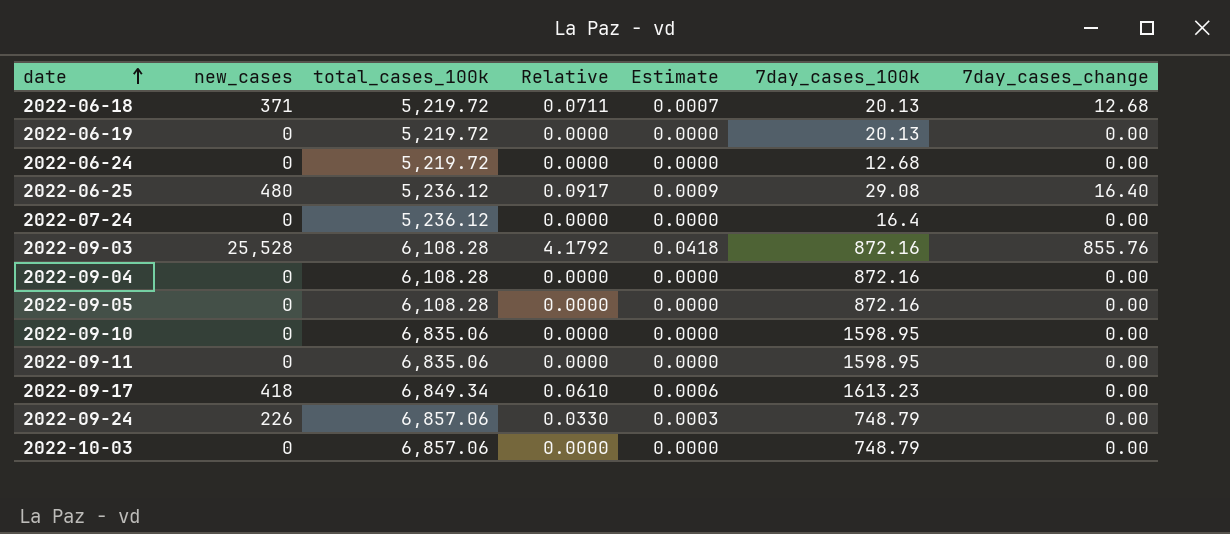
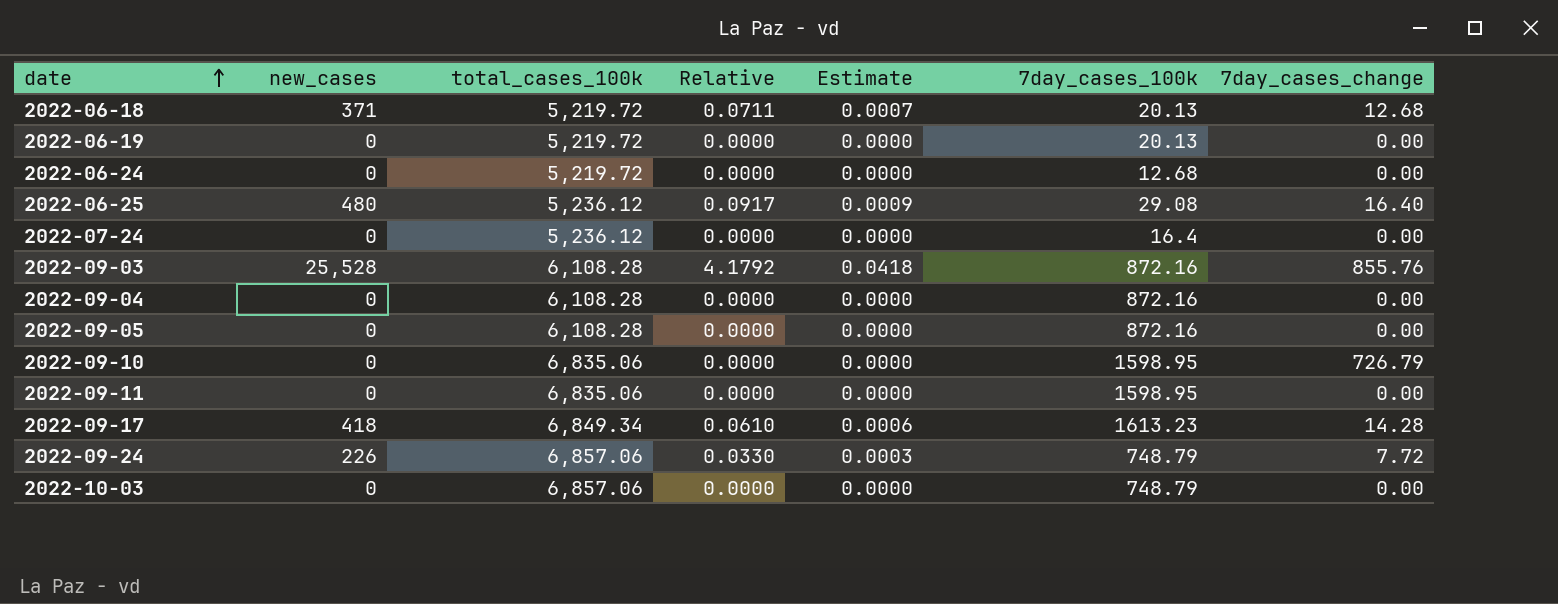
2022-09-10 | 7day_cases_change: 0.00 -> 726.79
2022-09-17 | 7day_cases_change: 0.00 -> 14.28
2022-09-24 | 7day_cases_change: 0.00 -> 7.72

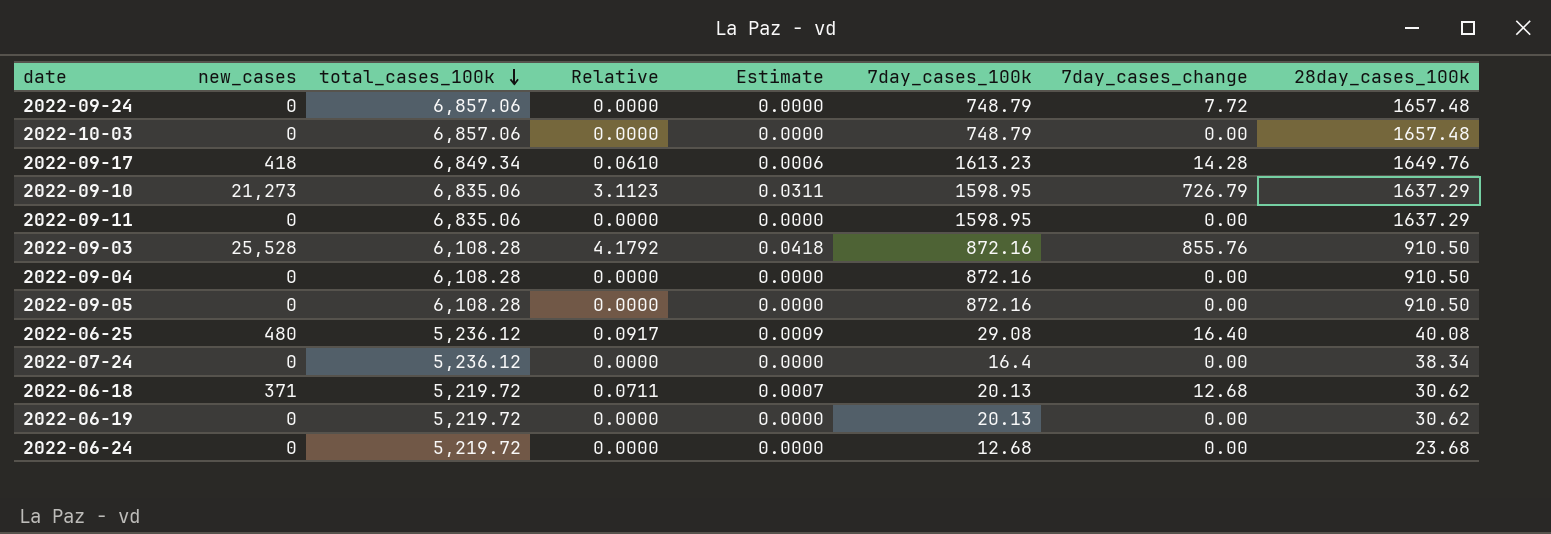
row order: date ascending -> total_cases_100k descending
column 28day_cases_100k | position: none -> 8
2022-09-24 | new_cases: 226 -> 0
2022-09-24 | Relative: 0.0330 -> 0.0000
2022-09-24 | Estimate: 0.0003 -> 0.0000
2022-09-10 | new_cases: 0 -> 21,273
2022-09-10 | Relative: 0.0000 -> 3.1123
2022-09-10 | Estimate: 0.0000 -> 0.0311

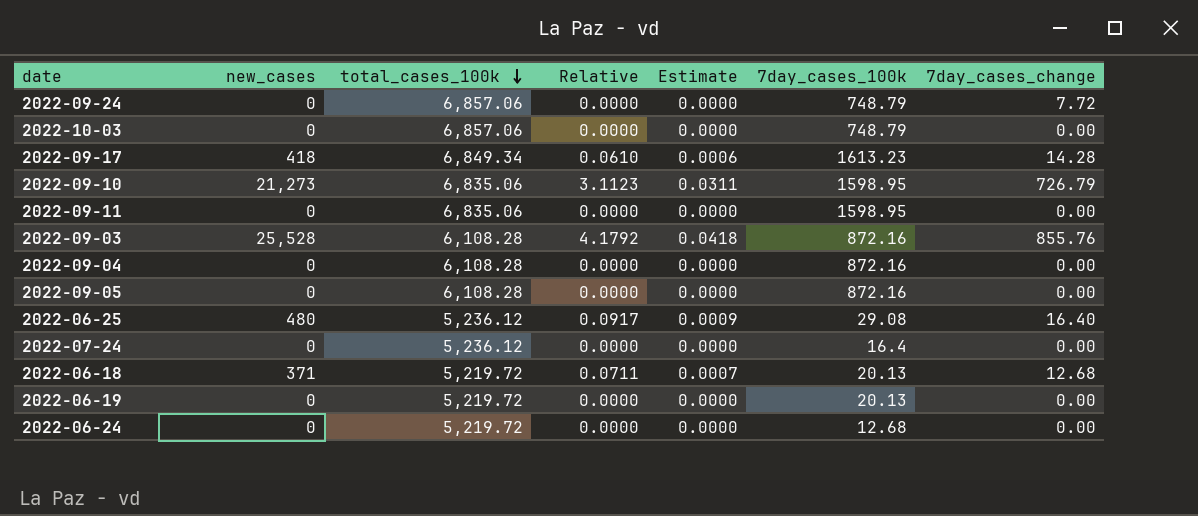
column 28day_cases_100k | position: 8 -> none

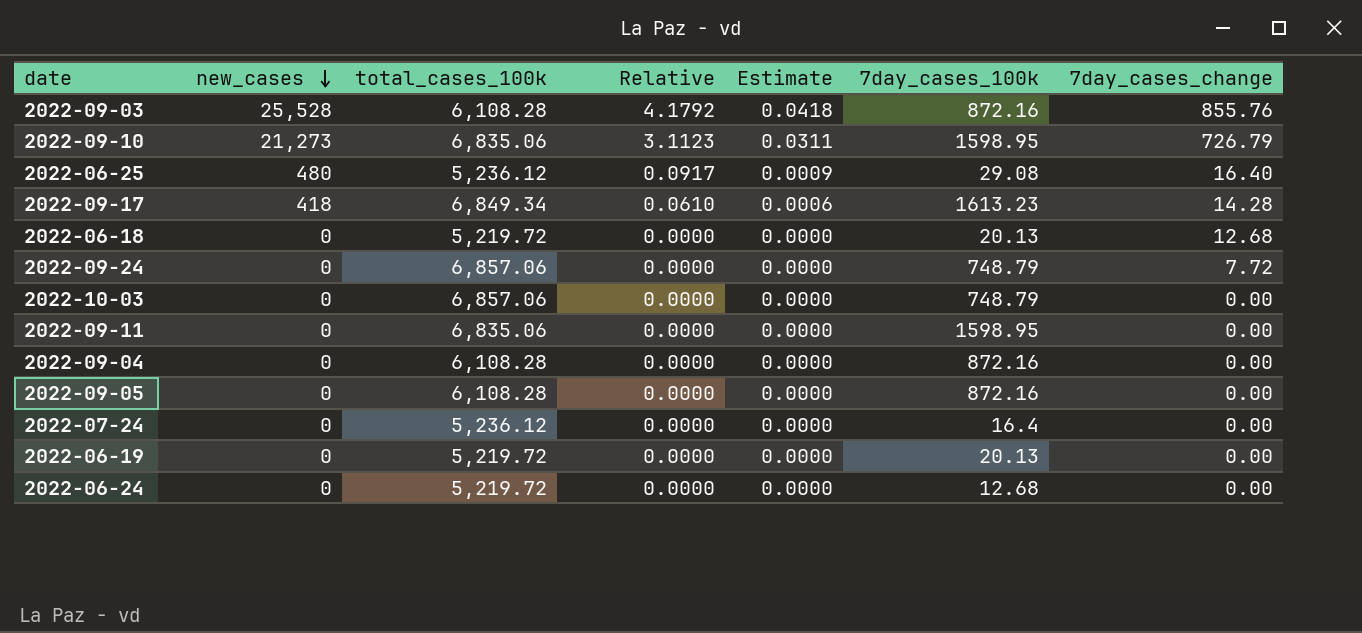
row order: total_cases_100k descending -> new_cases descending
2022-06-18 | new_cases: 371 -> 0
2022-06-18 | Relative: 0.0711 -> 0.0000
2022-06-18 | Estimate: 0.0007 -> 0.0000

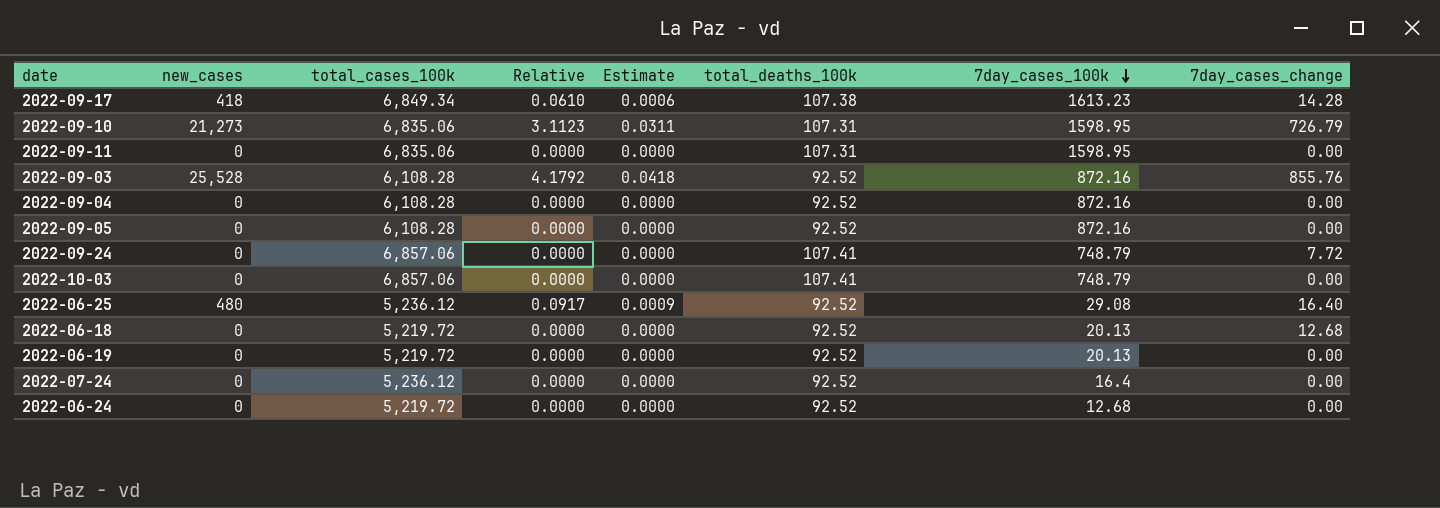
row order: new_cases descending -> 7day_cases_100k descending
column total_deaths_100k | position: none -> 6

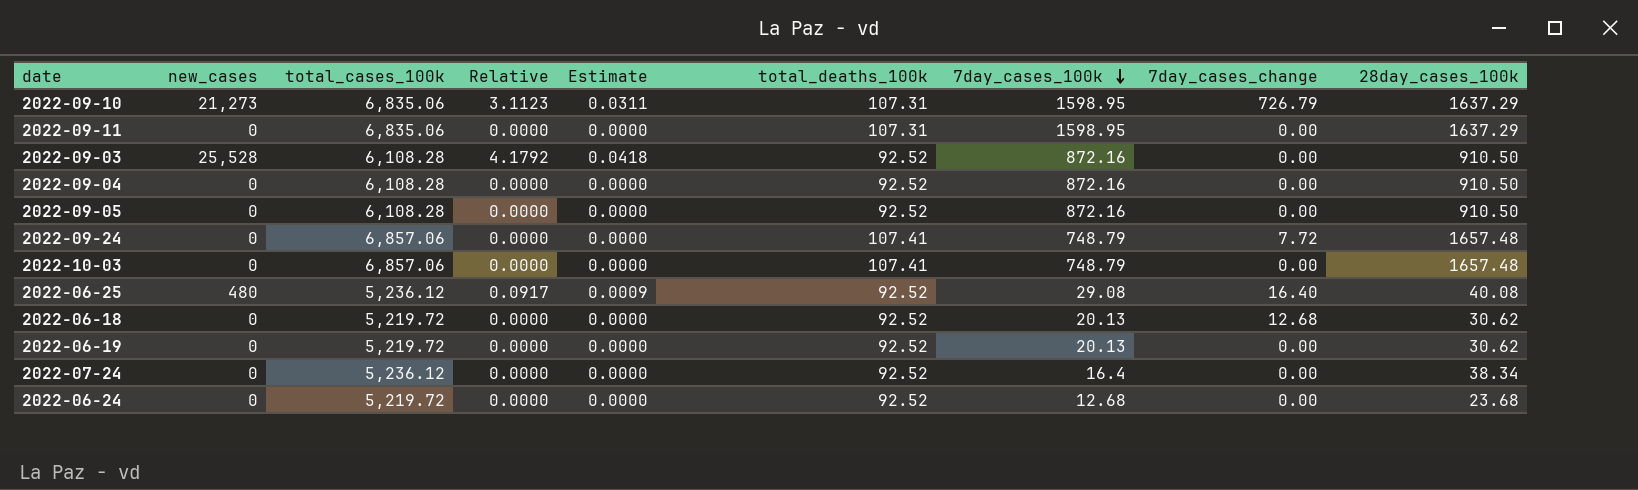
column 28day_cases_100k | position: none -> 9
row 2022-09-17: 418 | 6,849.34 | 0.0610 | 0.0006 | 107.38 | 1613.23 | 14.28 -> none
2022-09-03 | 7day_cases_change: 855.76 -> 0.00

